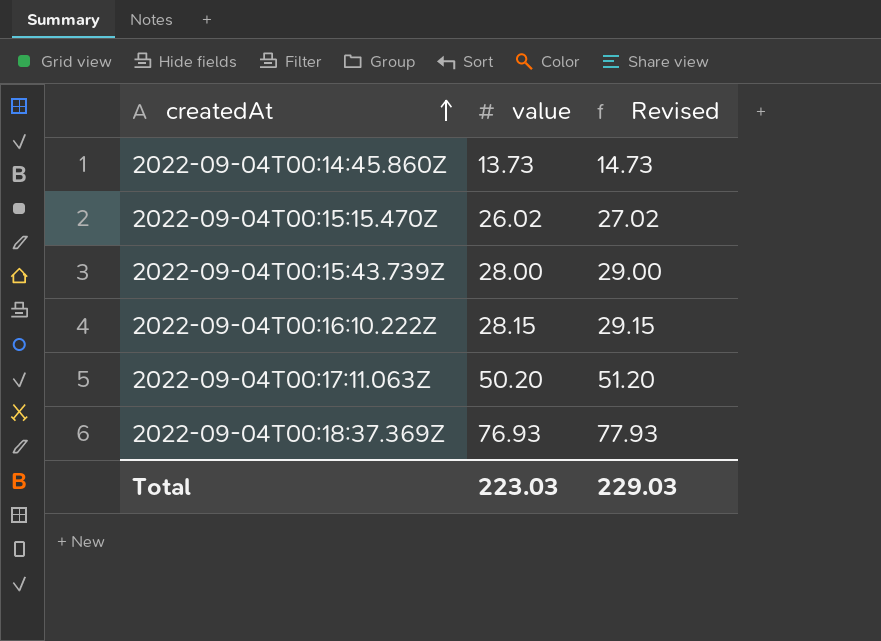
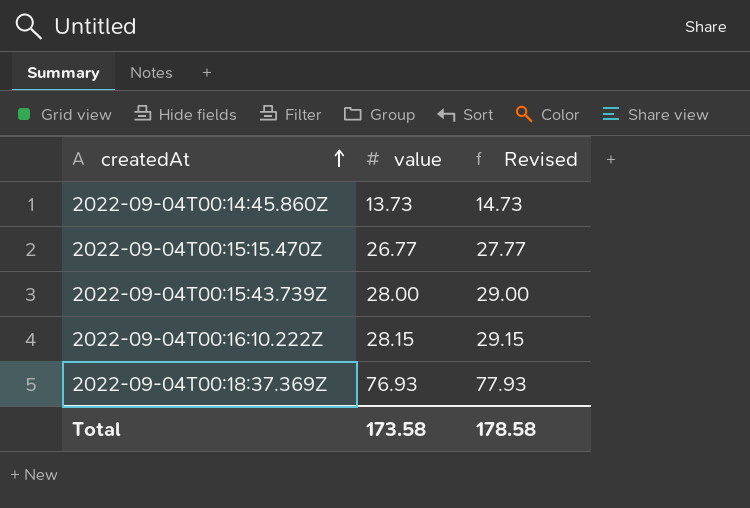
row 2022-09-04T00:17:11.063Z: 50.20 | 51.20 -> none
2022-09-04T00:15:15.470Z | value: 26.02 -> 26.77
2022-09-04T00:15:15.470Z | Revised: 27.02 -> 27.77
Total | value: 223.03 -> 173.58
Total | Revised: 229.03 -> 178.58

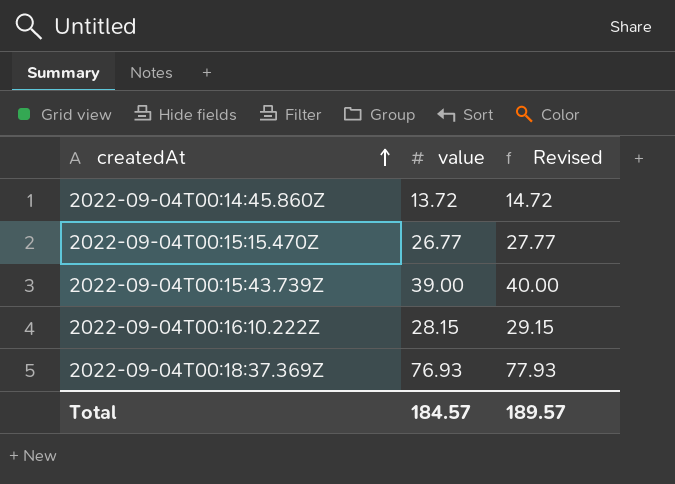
2022-09-04T00:14:45.860Z | value: 13.73 -> 13.72
2022-09-04T00:14:45.860Z | Revised: 14.73 -> 14.72
2022-09-04T00:15:43.739Z | value: 28.00 -> 39.00
2022-09-04T00:15:43.739Z | Revised: 29.00 -> 40.00
Total | value: 173.58 -> 184.57
Total | Revised: 178.58 -> 189.57

